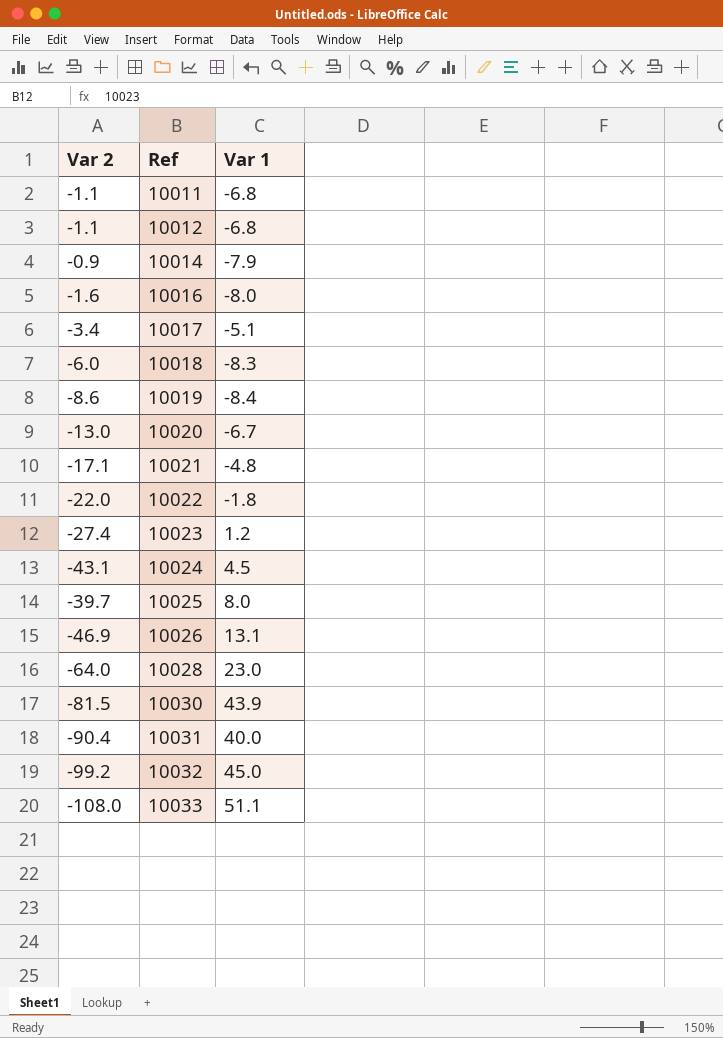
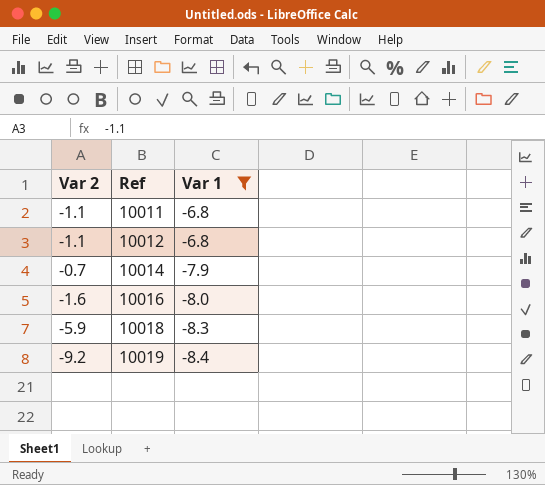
filter: none -> Var 1 <= -6.8
10014 | Var 2: -0.9 -> -0.7
10018 | Var 2: -6.0 -> -5.9
10019 | Var 2: -8.6 -> -9.2

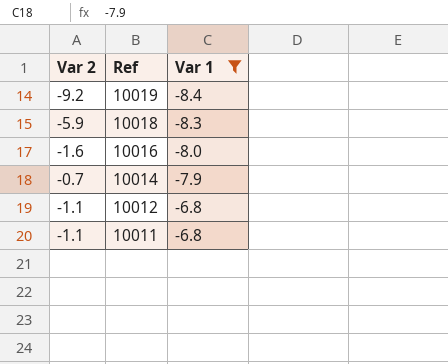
row order: Ref ascending -> Ref descending

